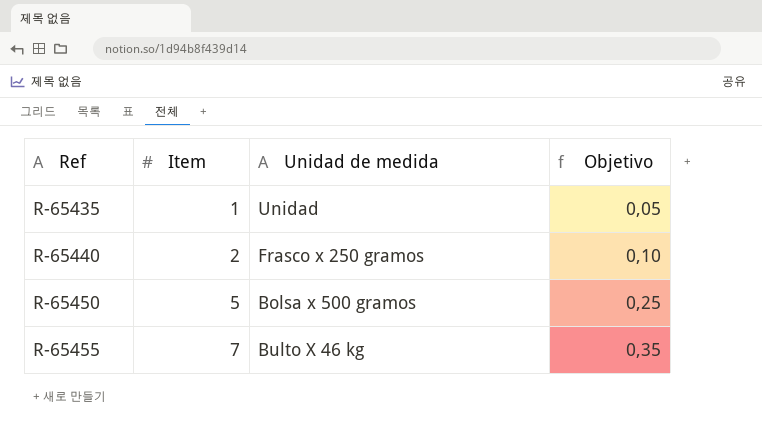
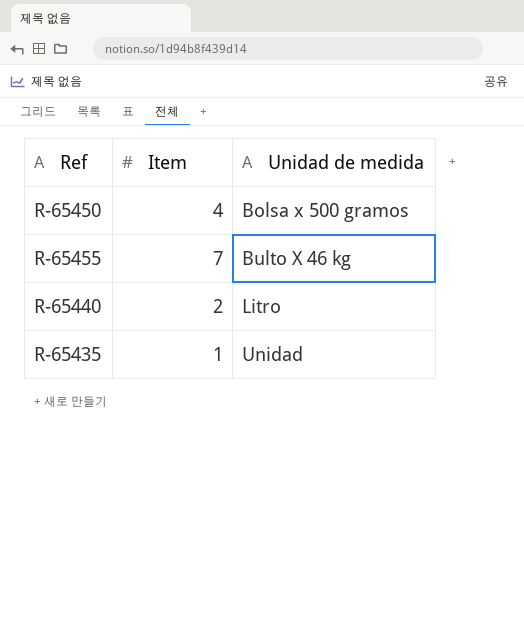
row order: Ref ascending -> Unidad de medida ascending
column Objetivo | formula: [Item] * 0,05 -> none
R-65450 | Item: 5 -> 4
R-65440 | Unidad de medida: Frasco x 250 gramos -> Litro

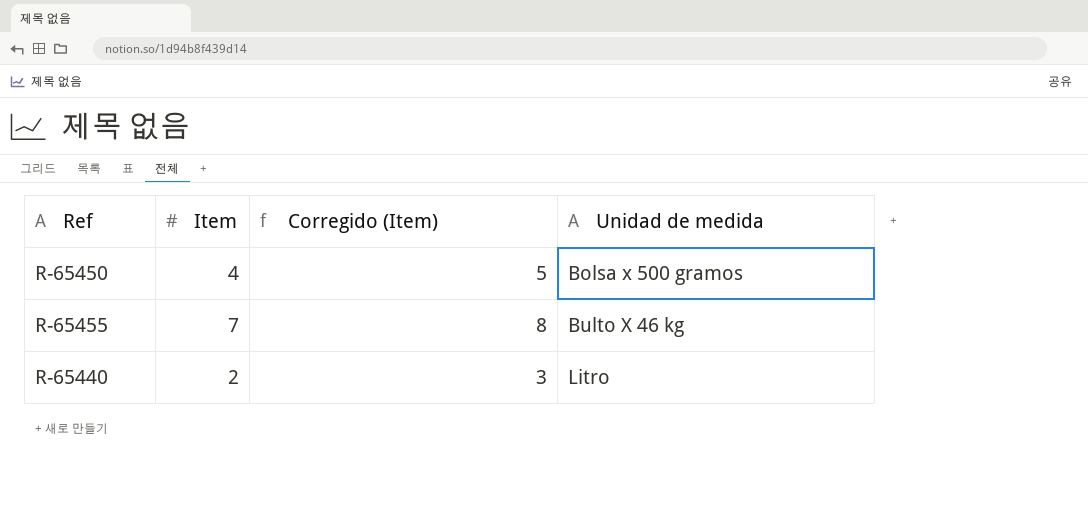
column Corregido (Item) | formula: none -> [Item] + 1
row R-65435: 1 | Unidad -> none

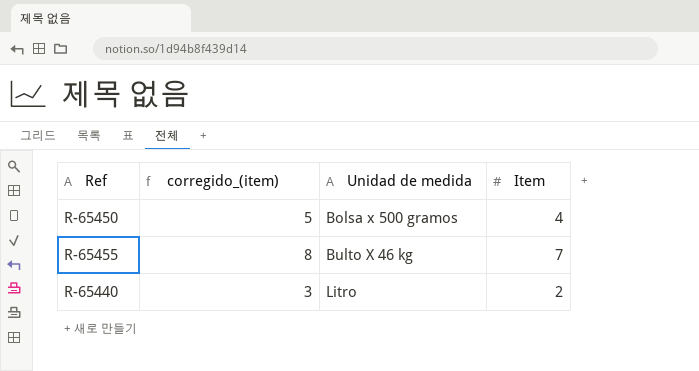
column name: Corregido (Item) -> corregido_(item)
column Item | position: 2 -> 4

